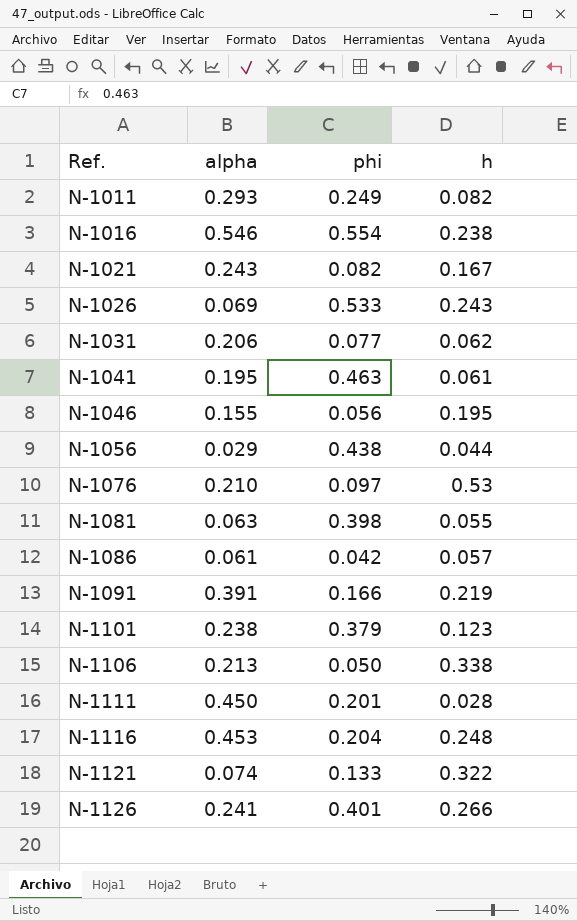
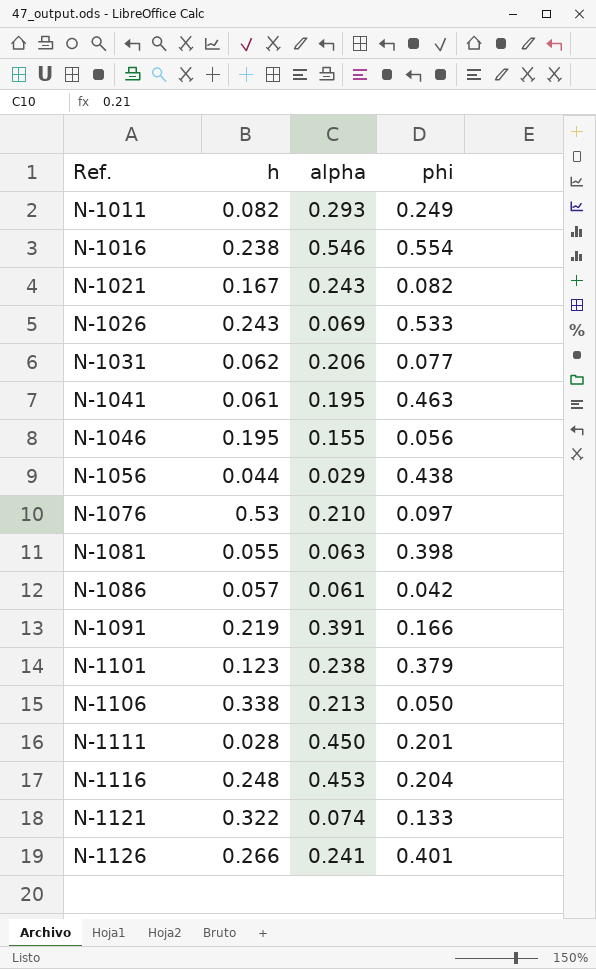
column h | position: 4 -> 2

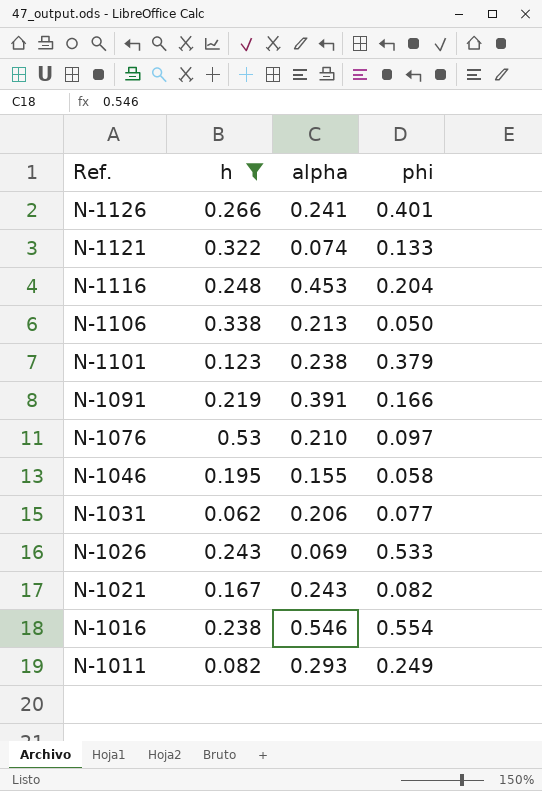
filter: none -> h >= 0.062
row order: Ref. ascending -> Ref. descending
N-1046 | phi: 0.056 -> 0.058

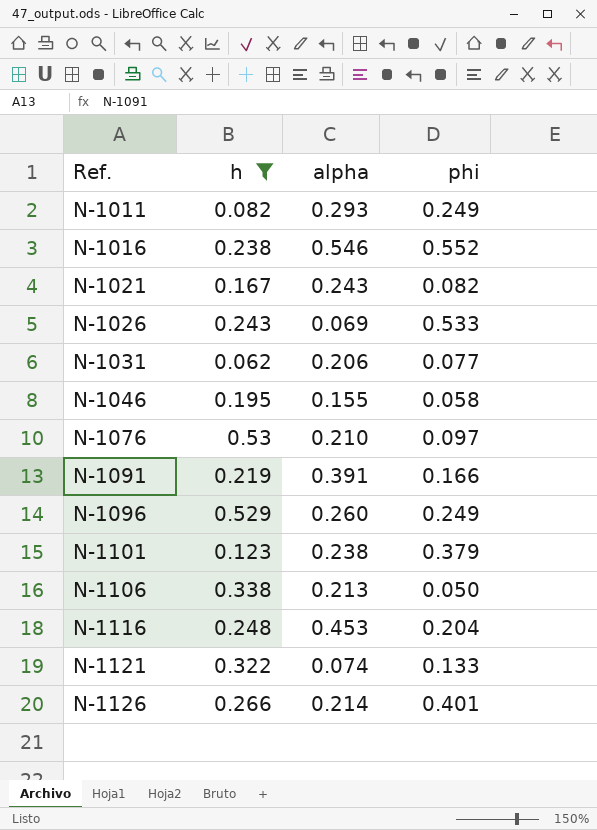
row order: Ref. descending -> Ref. ascending
N-1016 | phi: 0.554 -> 0.552
row N-1096: none -> 0.529 | 0.260 | 0.249
N-1126 | alpha: 0.241 -> 0.214

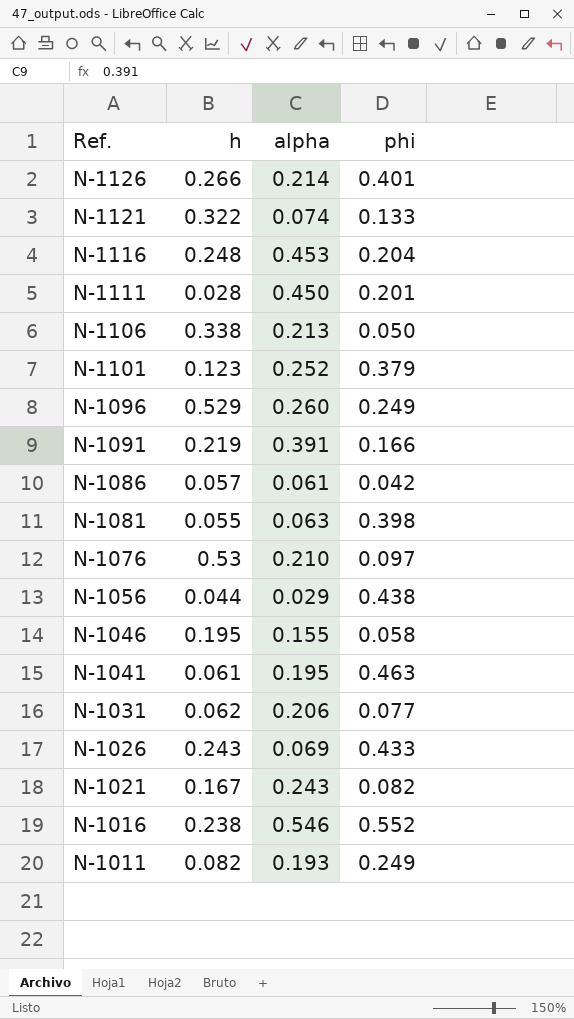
filter: h >= 0.062 -> none
row order: Ref. ascending -> Ref. descending
N-1101 | alpha: 0.238 -> 0.252
N-1026 | phi: 0.533 -> 0.433
N-1011 | alpha: 0.293 -> 0.193

